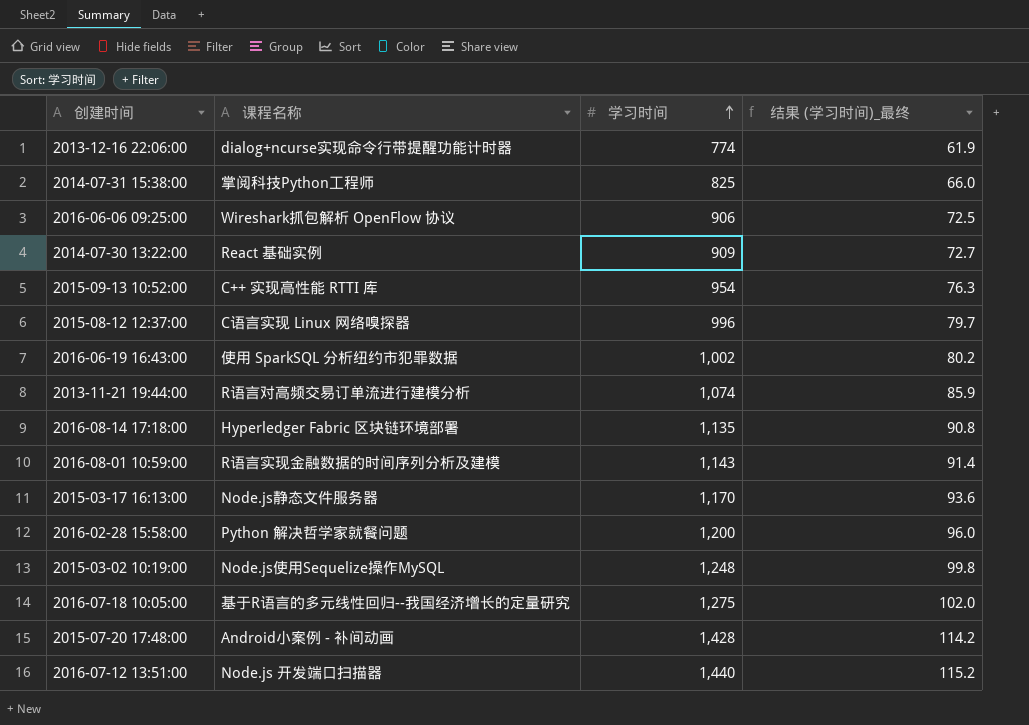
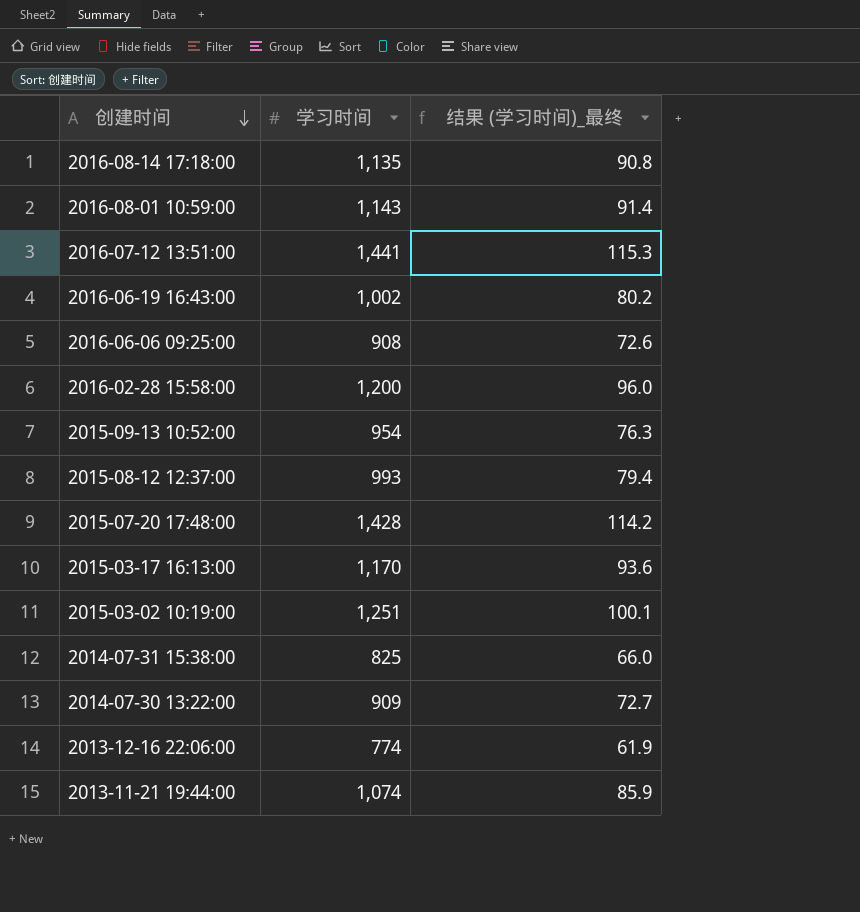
row order: 学习时间 ascending -> 创建时间 descending
column 课程名称 | position: 2 -> none
row 2016-07-18 10:05:00: 基于R语言的多元线性回归--我国经济增长的定量研究 | 1,275 | 102.0 -> none
2016-07-12 13:51:00 | 学习时间: 1,440 -> 1,441
2016-07-12 13:51:00 | 结果 (学习时间)_最终: 115.2 -> 115.3
2016-06-06 09:25:00 | 学习时间: 906 -> 908
2016-06-06 09:25:00 | 结果 (学习时间)_最终: 72.5 -> 72.6
2015-08-12 12:37:00 | 学习时间: 996 -> 993
2015-08-12 12:37:00 | 结果 (学习时间)_最终: 79.7 -> 79.4
2015-03-02 10:19:00 | 学习时间: 1,248 -> 1,251
2015-03-02 10:19:00 | 结果 (学习时间)_最终: 99.8 -> 100.1

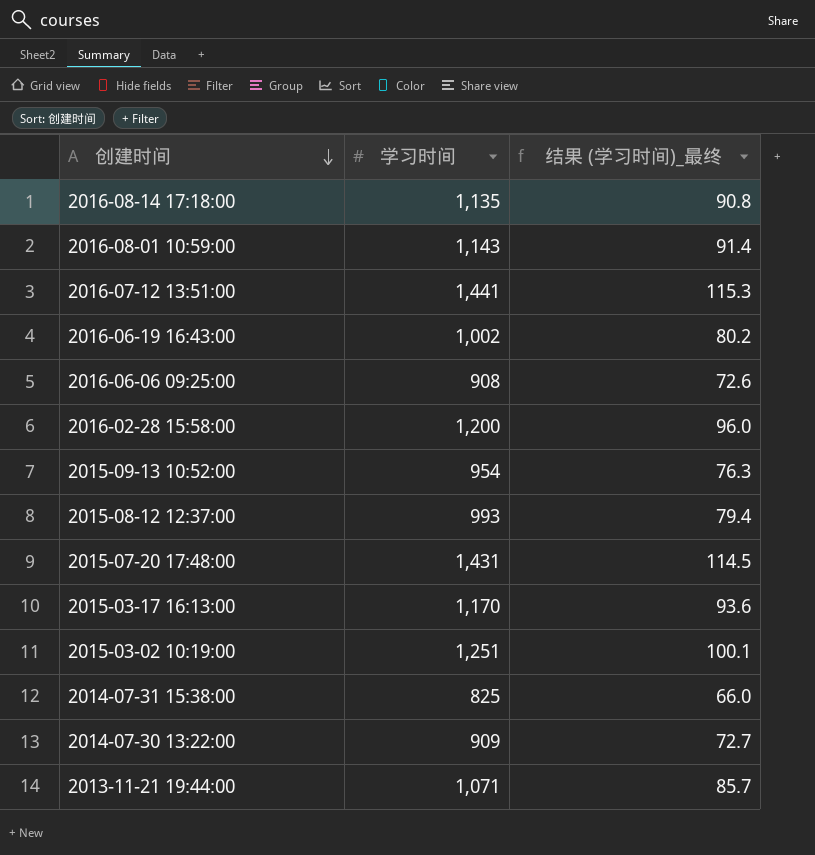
row 2013-12-16 22:06:00: 774 | 61.9 -> none
2015-07-20 17:48:00 | 学习时间: 1,428 -> 1,431
2015-07-20 17:48:00 | 结果 (学习时间)_最终: 114.2 -> 114.5
2013-11-21 19:44:00 | 学习时间: 1,074 -> 1,071
2013-11-21 19:44:00 | 结果 (学习时间)_最终: 85.9 -> 85.7

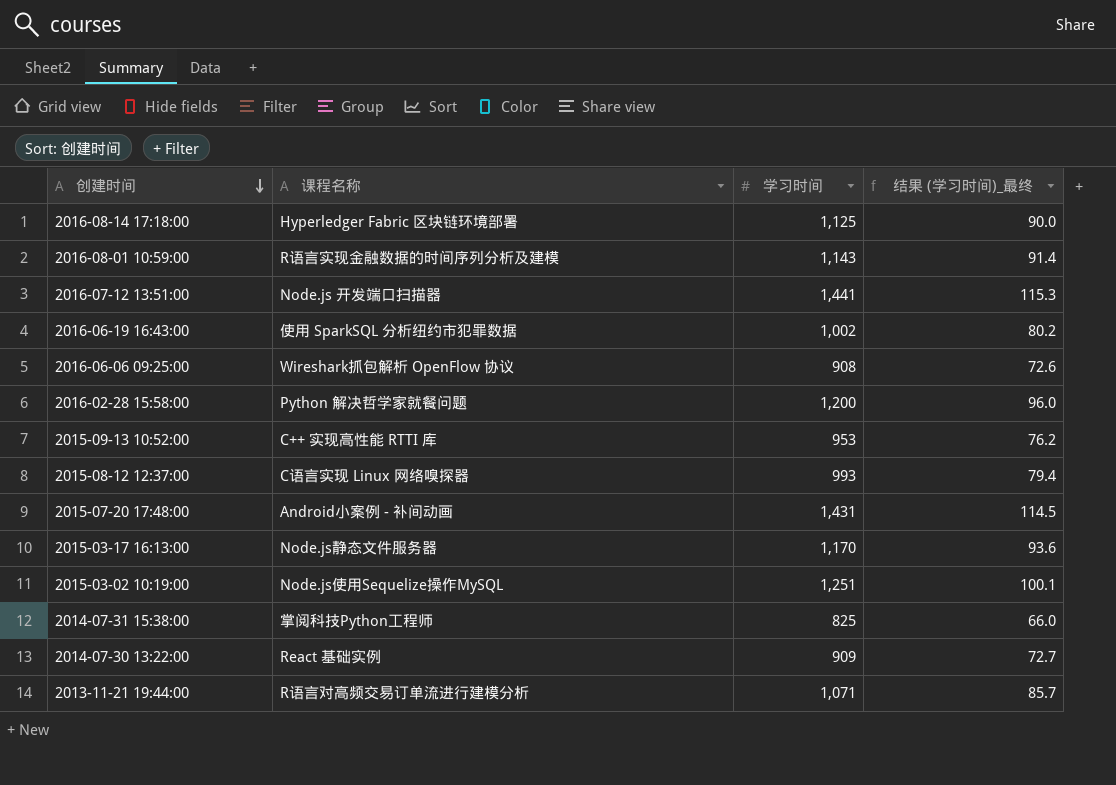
column 课程名称 | position: none -> 2
2016-08-14 17:18:00 | 学习时间: 1,135 -> 1,125
2016-08-14 17:18:00 | 结果 (学习时间)_最终: 90.8 -> 90.0
2015-09-13 10:52:00 | 学习时间: 954 -> 953
2015-09-13 10:52:00 | 结果 (学习时间)_最终: 76.3 -> 76.2

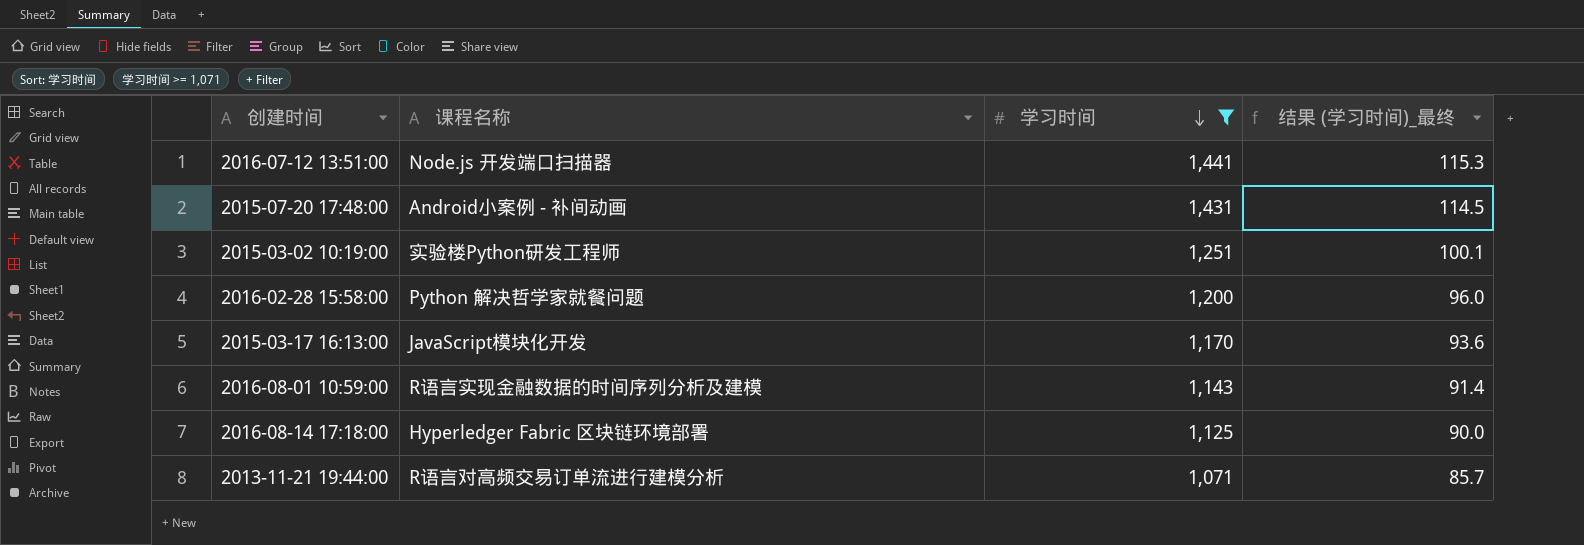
filter: none -> 学习时间 >= 1,071
row order: 创建时间 descending -> 学习时间 descending
2015-03-02 10:19:00 | 课程名称: Node.js使用Sequelize操作MySQL -> 实验楼Python研发工程师
2015-03-17 16:13:00 | 课程名称: Node.js静态文件服务器 -> JavaScript模块化开发

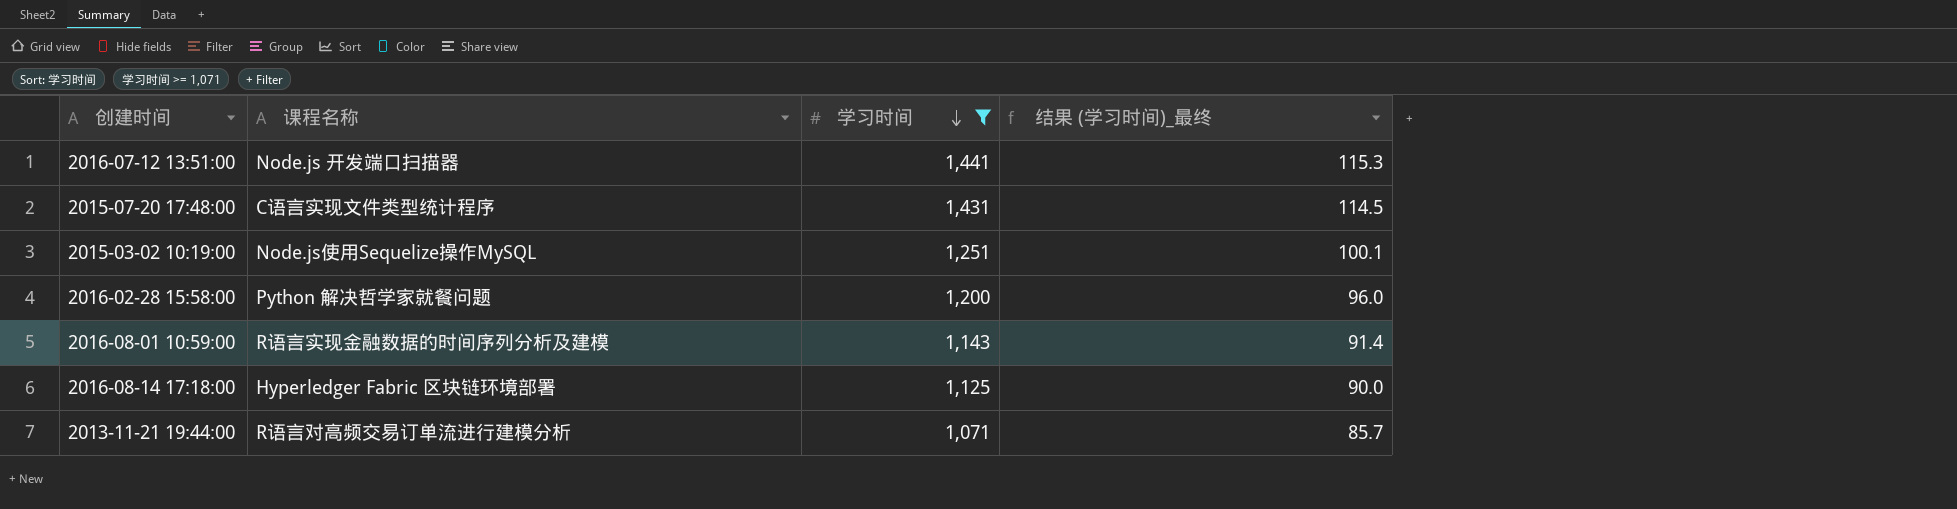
row 2015-03-17 16:13:00: JavaScript模块化开发 | 1,170 | 93.6 -> none
2015-07-20 17:48:00 | 课程名称: Android小案例 - 补间动画 -> C语言实现文件类型统计程序
2015-03-02 10:19:00 | 课程名称: 实验楼Python研发工程师 -> Node.js使用Sequelize操作MySQL

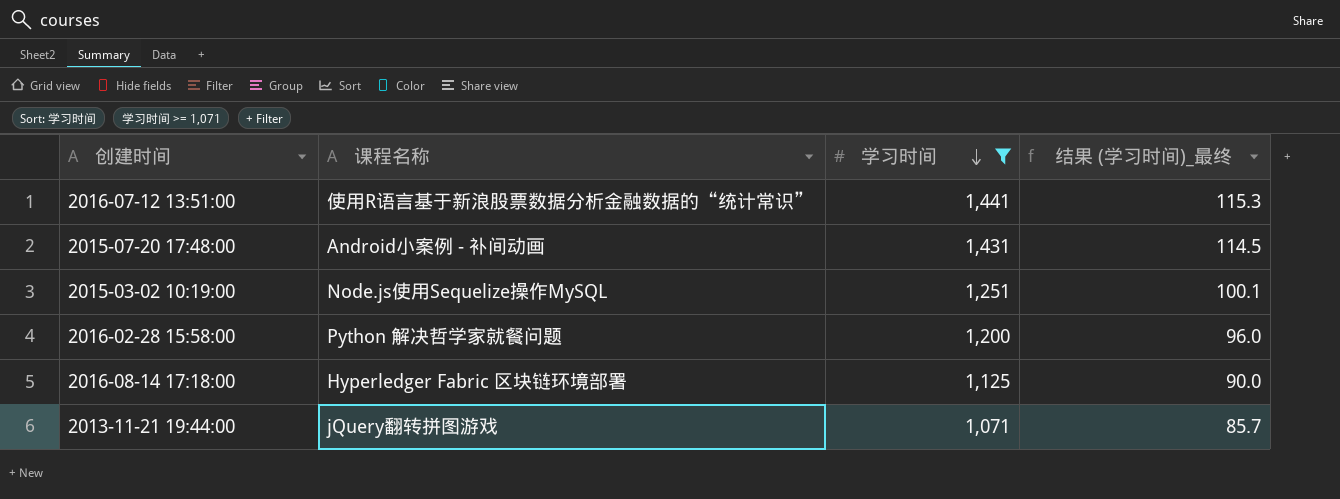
row 2016-08-01 10:59:00: R语言实现金融数据的时间序列分析及建模 | 1,143 | 91.4 -> none
2016-07-12 13:51:00 | 课程名称: Node.js 开发端口扫描器 -> 使用R语言基于新浪股票数据分析金融数据的“统计常识”
2015-07-20 17:48:00 | 课程名称: C语言实现文件类型统计程序 -> Android小案例 - 补间动画
2013-11-21 19:44:00 | 课程名称: R语言对高频交易订单流进行建模分析 -> jQuery翻转拼图游戏

